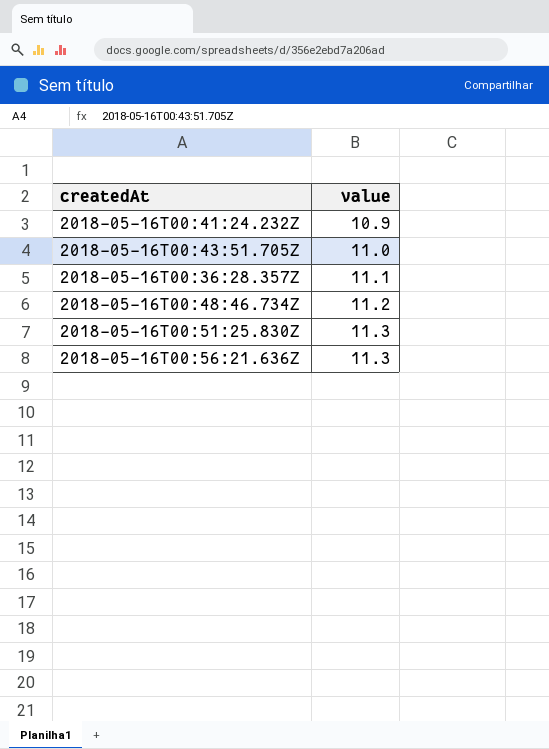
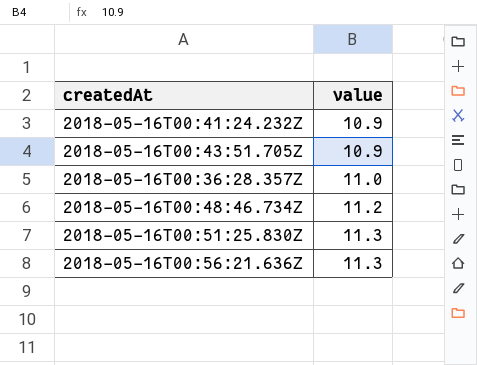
2018-05-16T00:43:51.705Z | value: 11.0 -> 10.9
2018-05-16T00:36:28.357Z | value: 11.1 -> 11.0

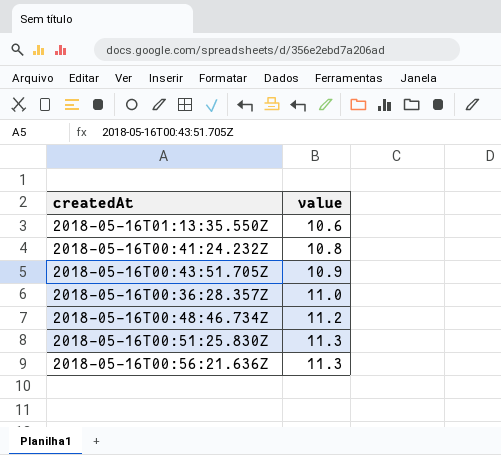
row 2018-05-16T01:13:35.550Z: none -> 10.6
2018-05-16T00:41:24.232Z | value: 10.9 -> 10.8

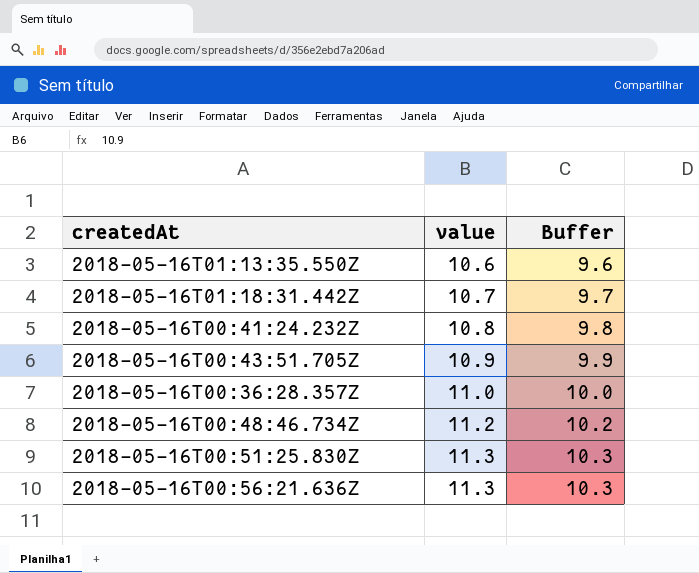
column Buffer | formula: none -> [value] - 1
row 2018-05-16T01:18:31.442Z: none -> 10.7 | 9.7

